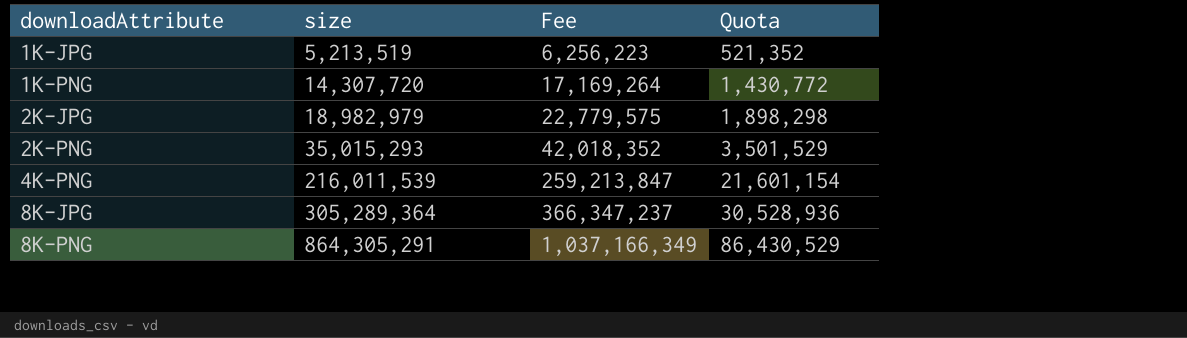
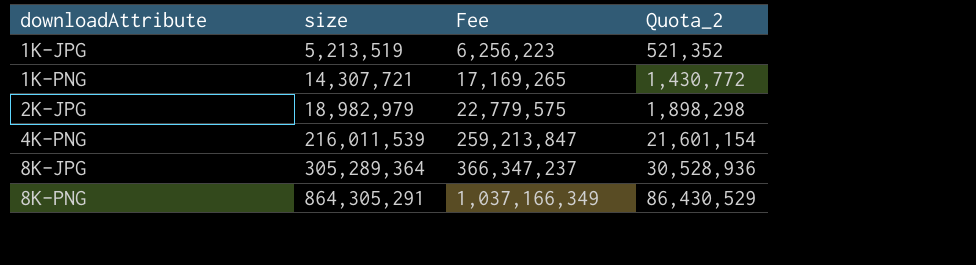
column name: Quota -> Quota_2
row 2K-PNG: 35,015,293 | 42,018,352 | 3,501,529 -> none
1K-PNG | size: 14,307,720 -> 14,307,721
1K-PNG | Fee: 17,169,264 -> 17,169,265

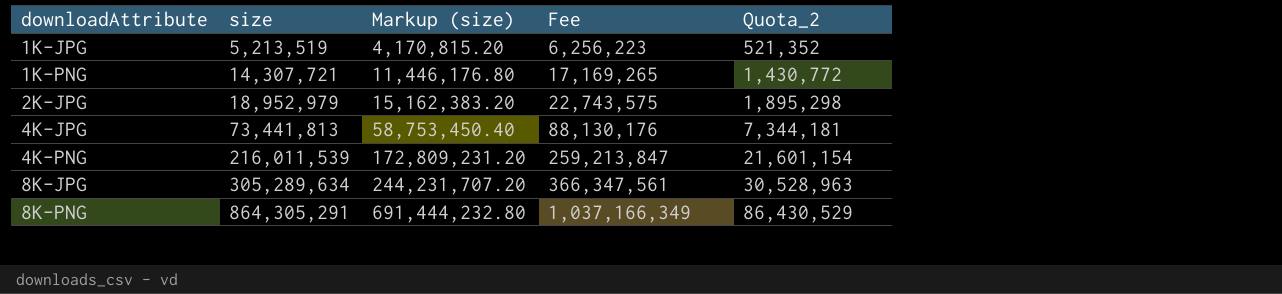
column Markup (size) | formula: none -> [size] * 0.8
2K-JPG | size: 18,982,979 -> 18,952,979
2K-JPG | Fee: 22,779,575 -> 22,743,575
2K-JPG | Quota_2: 1,898,298 -> 1,895,298
row 4K-JPG: none -> 73,441,813 | 58,753,450.40 | 88,130,176 | 7,344,181
8K-JPG | size: 305,289,364 -> 305,289,634
8K-JPG | Fee: 366,347,237 -> 366,347,561
8K-JPG | Quota_2: 30,528,936 -> 30,528,963

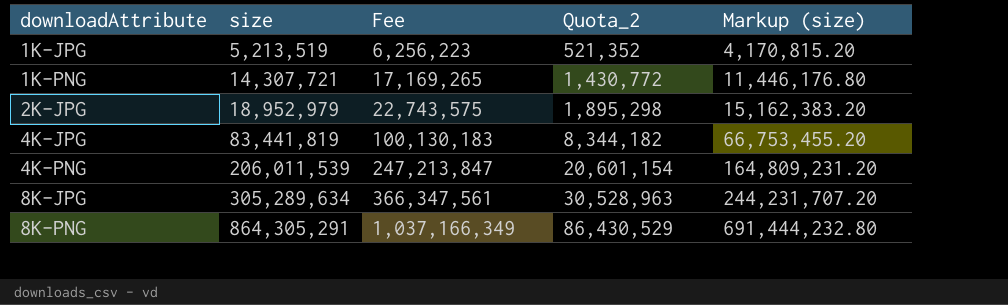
column Markup (size) | position: 3 -> 5
4K-JPG | size: 73,441,813 -> 83,441,819
4K-JPG | Fee: 88,130,176 -> 100,130,183
4K-JPG | Quota_2: 7,344,181 -> 8,344,182
4K-JPG | Markup (size): 58,753,450.40 -> 66,753,455.20
4K-PNG | size: 216,011,539 -> 206,011,539
4K-PNG | Fee: 259,213,847 -> 247,213,847
4K-PNG | Quota_2: 21,601,154 -> 20,601,154
4K-PNG | Markup (size): 172,809,231.20 -> 164,809,231.20

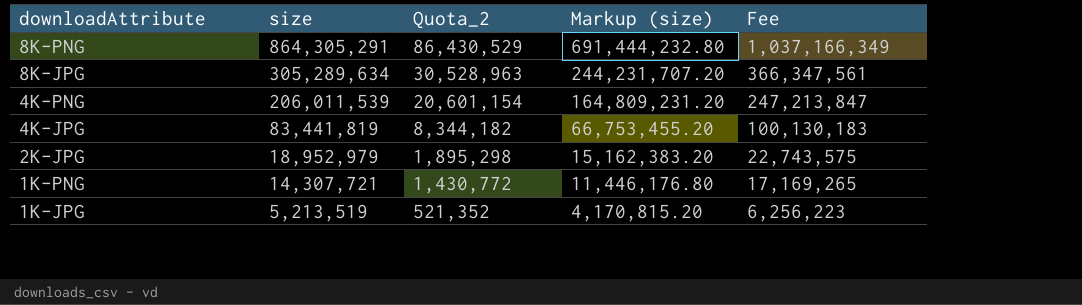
row order: downloadAttribute ascending -> downloadAttribute descending
column Fee | position: 3 -> 5

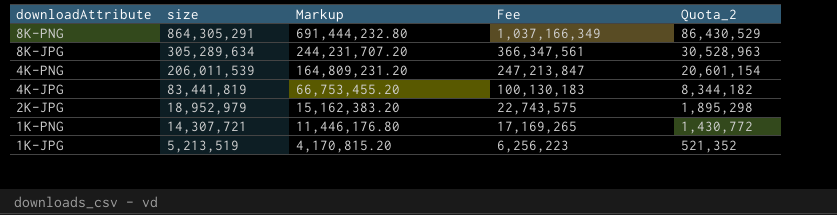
column name: Markup (size) -> Markup
column Quota_2 | position: 3 -> 5

